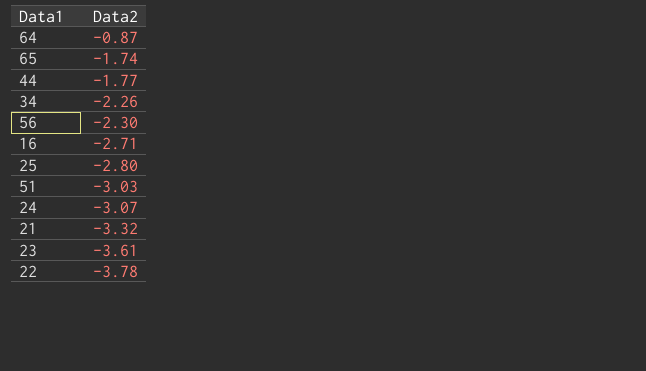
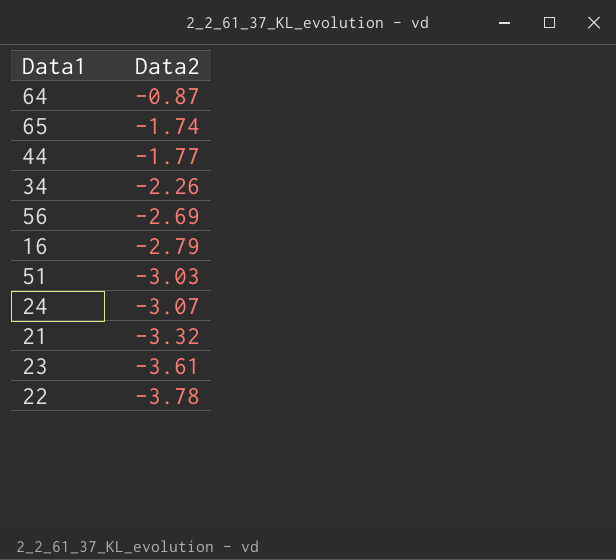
row 25: -2.80 -> none
56 | Data2: -2.30 -> -2.69
16 | Data2: -2.71 -> -2.79

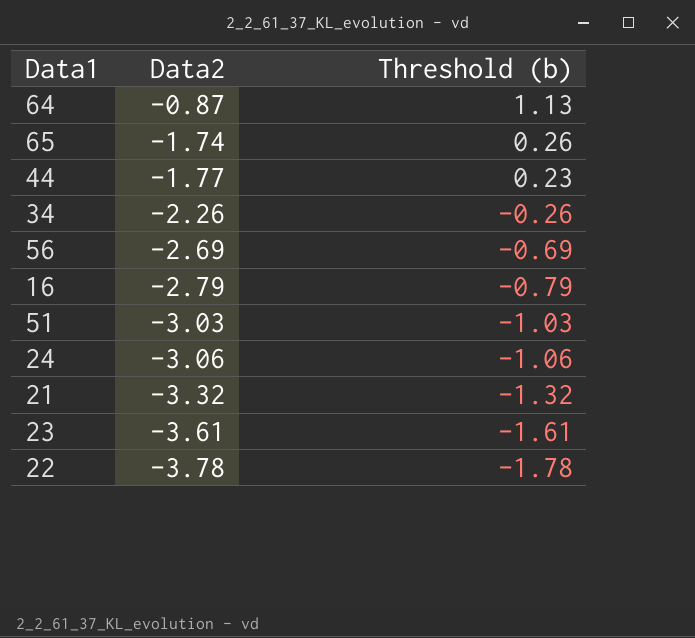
column Threshold (b) | formula: none -> [Data2] + 2
24 | Data2: -3.07 -> -3.06

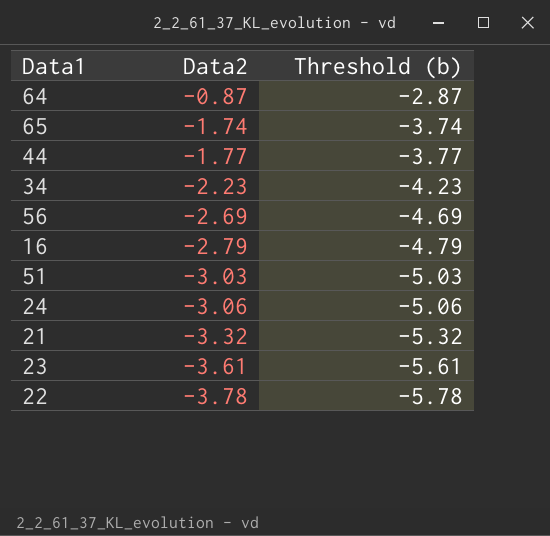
column Threshold (b) | formula: [Data2] + 2 -> [Data2] - 2
34 | Data2: -2.26 -> -2.23

